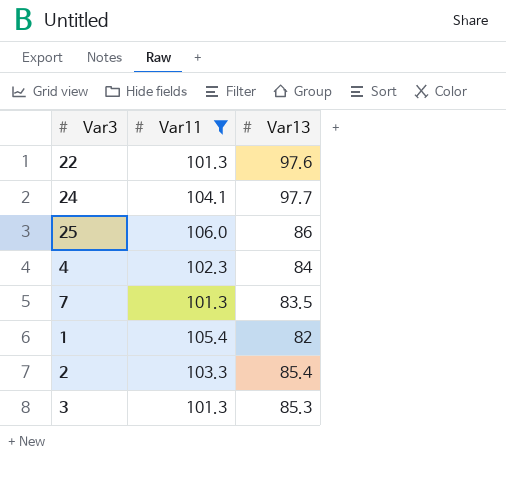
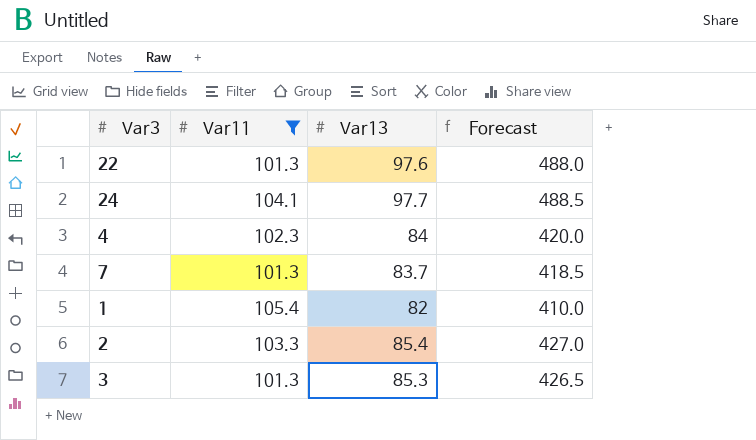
column Forecast | formula: none -> [Var13] * 5
row 25: 106.0 | 86 -> none
7 | Var13: 83.5 -> 83.7

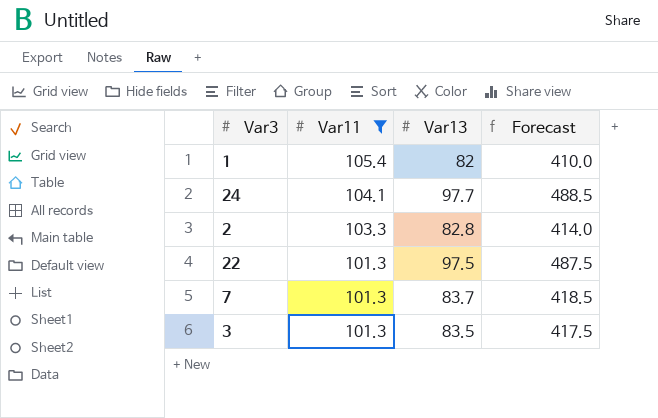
row order: none -> Var11 descending
row 4: 102.3 | 84 | 420.0 -> none
2 | Var13: 85.4 -> 82.8
2 | Forecast: 427.0 -> 414.0
22 | Var13: 97.6 -> 97.5
22 | Forecast: 488.0 -> 487.5
3 | Var13: 85.3 -> 83.5
3 | Forecast: 426.5 -> 417.5

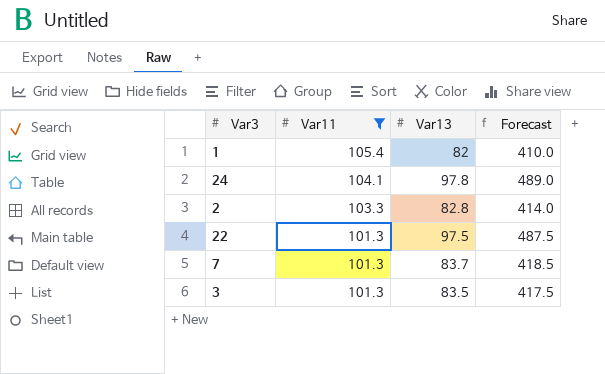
24 | Var13: 97.7 -> 97.8
24 | Forecast: 488.5 -> 489.0

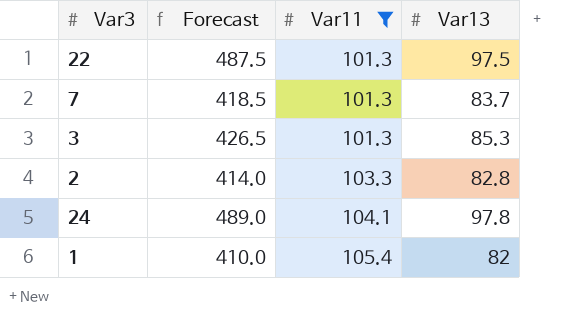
row order: Var11 descending -> Var11 ascending
column Forecast | position: 4 -> 2
3 | Forecast: 417.5 -> 426.5
3 | Var13: 83.5 -> 85.3

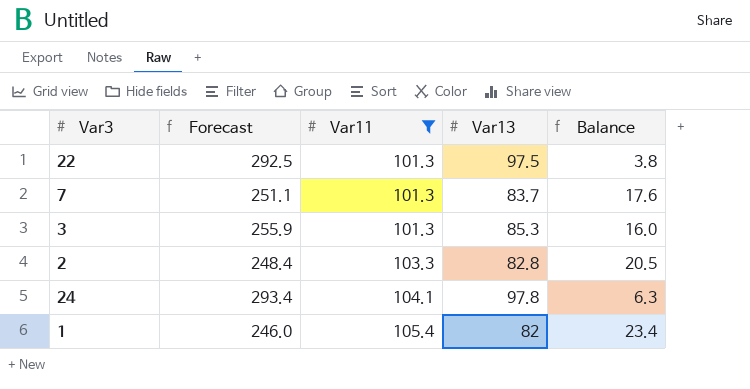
column Forecast | formula: [Var13] * 5 -> [Var13] * 3
column Balance | formula: none -> [Var11] - [Var13]

